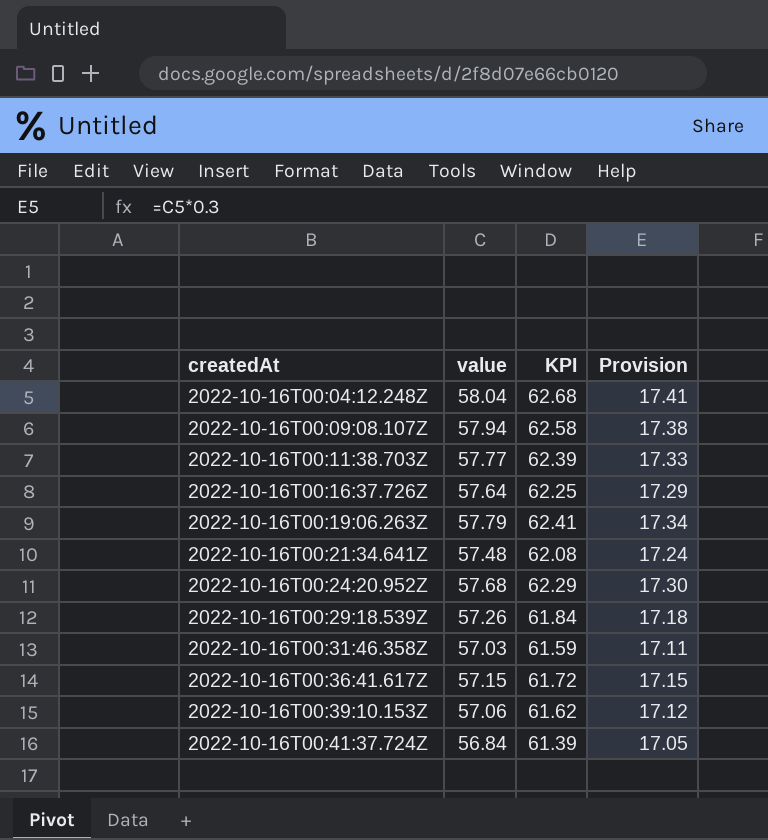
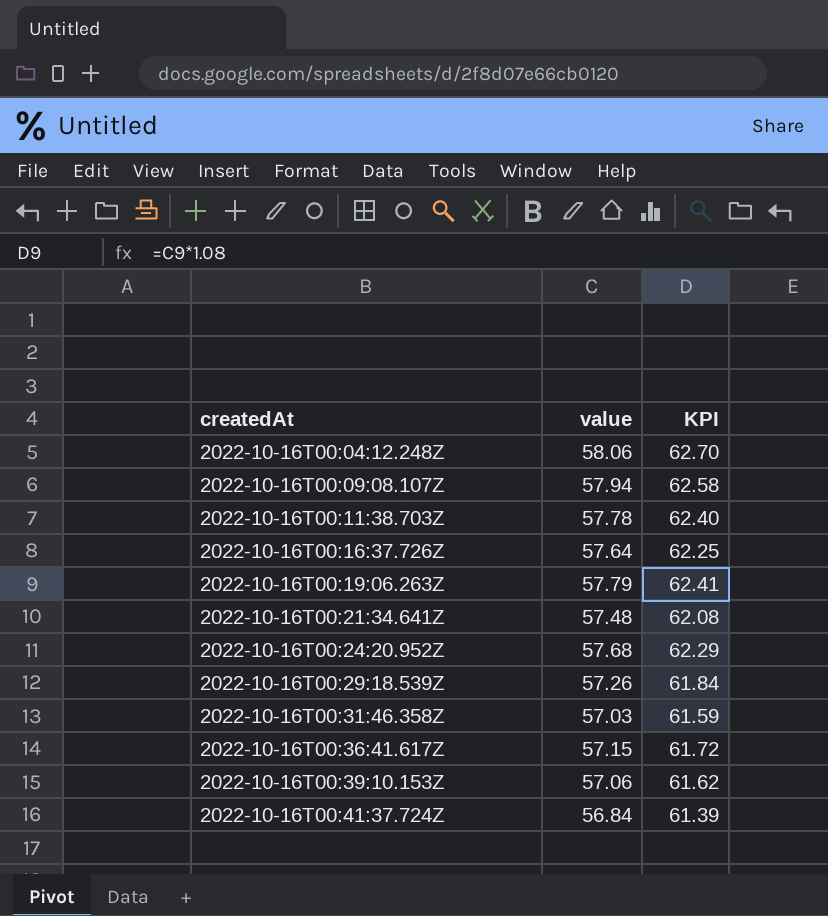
column Provision | formula: [value] * 0.3 -> none
2022-10-16T00:04:12.248Z | value: 58.04 -> 58.06
2022-10-16T00:04:12.248Z | KPI: 62.68 -> 62.70
2022-10-16T00:11:38.703Z | value: 57.77 -> 57.78
2022-10-16T00:11:38.703Z | KPI: 62.39 -> 62.40

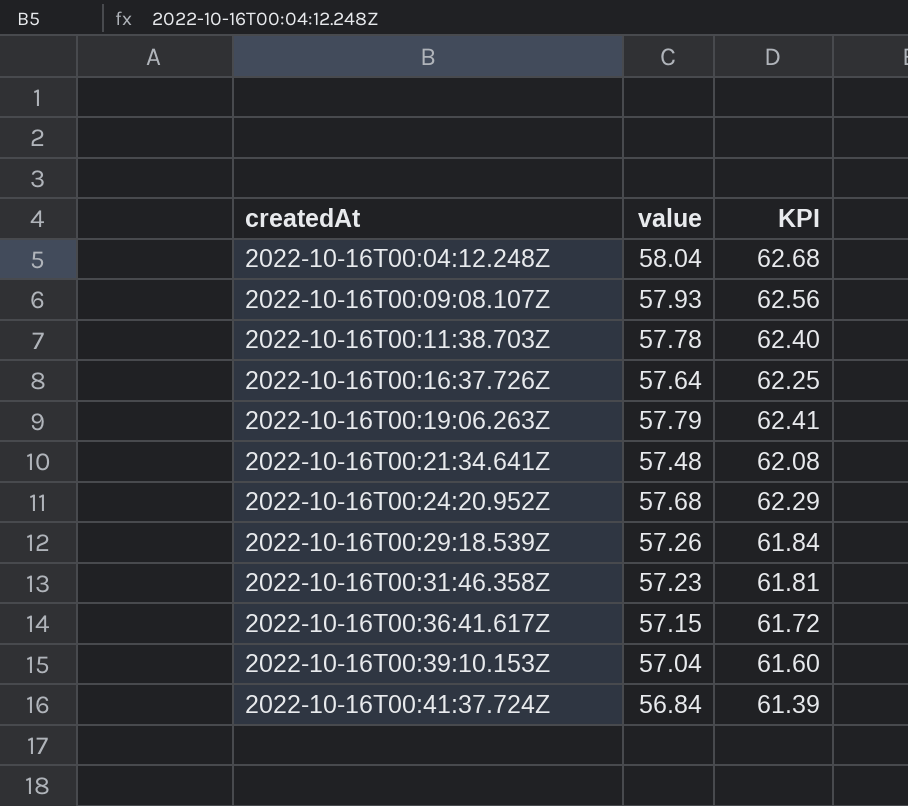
2022-10-16T00:04:12.248Z | value: 58.06 -> 58.04
2022-10-16T00:04:12.248Z | KPI: 62.70 -> 62.68
2022-10-16T00:09:08.107Z | value: 57.94 -> 57.93
2022-10-16T00:09:08.107Z | KPI: 62.58 -> 62.56
2022-10-16T00:31:46.358Z | value: 57.03 -> 57.23
2022-10-16T00:31:46.358Z | KPI: 61.59 -> 61.81
2022-10-16T00:39:10.153Z | value: 57.06 -> 57.04
2022-10-16T00:39:10.153Z | KPI: 61.62 -> 61.60

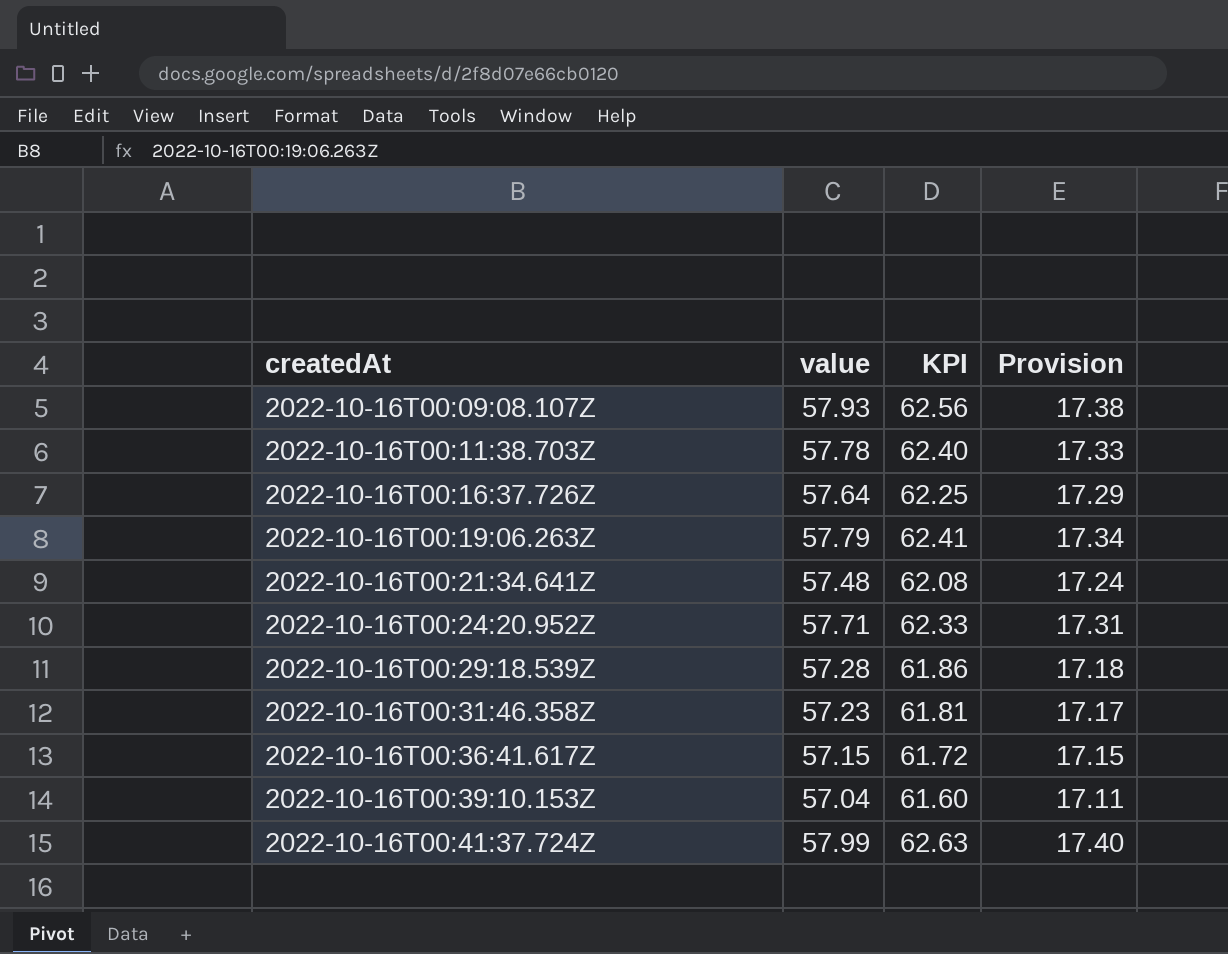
column Provision | formula: none -> [value] * 0.3
row 2022-10-16T00:04:12.248Z: 58.04 | 62.68 -> none
2022-10-16T00:24:20.952Z | value: 57.68 -> 57.71
2022-10-16T00:24:20.952Z | KPI: 62.29 -> 62.33
2022-10-16T00:29:18.539Z | value: 57.26 -> 57.28
2022-10-16T00:29:18.539Z | KPI: 61.84 -> 61.86
2022-10-16T00:41:37.724Z | value: 56.84 -> 57.99
2022-10-16T00:41:37.724Z | KPI: 61.39 -> 62.63

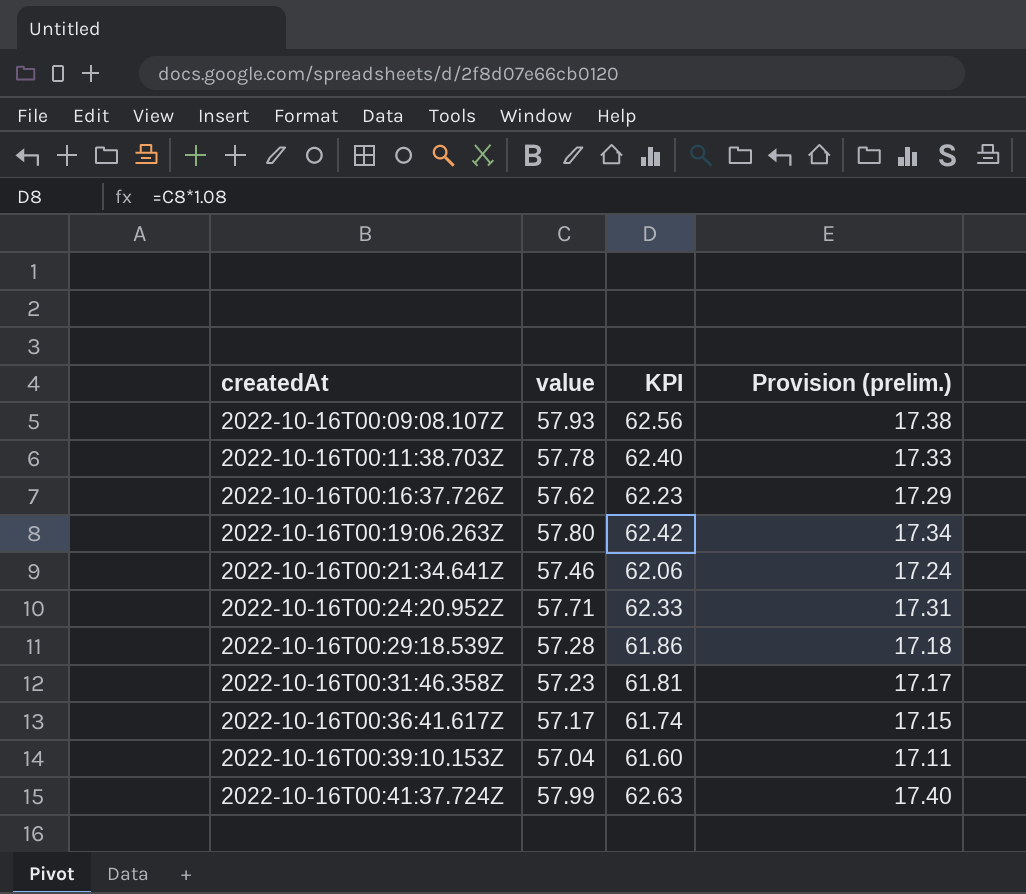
column name: Provision -> Provision (prelim.)
2022-10-16T00:16:37.726Z | value: 57.64 -> 57.62
2022-10-16T00:16:37.726Z | KPI: 62.25 -> 62.23
2022-10-16T00:19:06.263Z | value: 57.79 -> 57.80
2022-10-16T00:19:06.263Z | KPI: 62.41 -> 62.42
2022-10-16T00:21:34.641Z | value: 57.48 -> 57.46
2022-10-16T00:21:34.641Z | KPI: 62.08 -> 62.06
2022-10-16T00:36:41.617Z | value: 57.15 -> 57.17
2022-10-16T00:36:41.617Z | KPI: 61.72 -> 61.74

